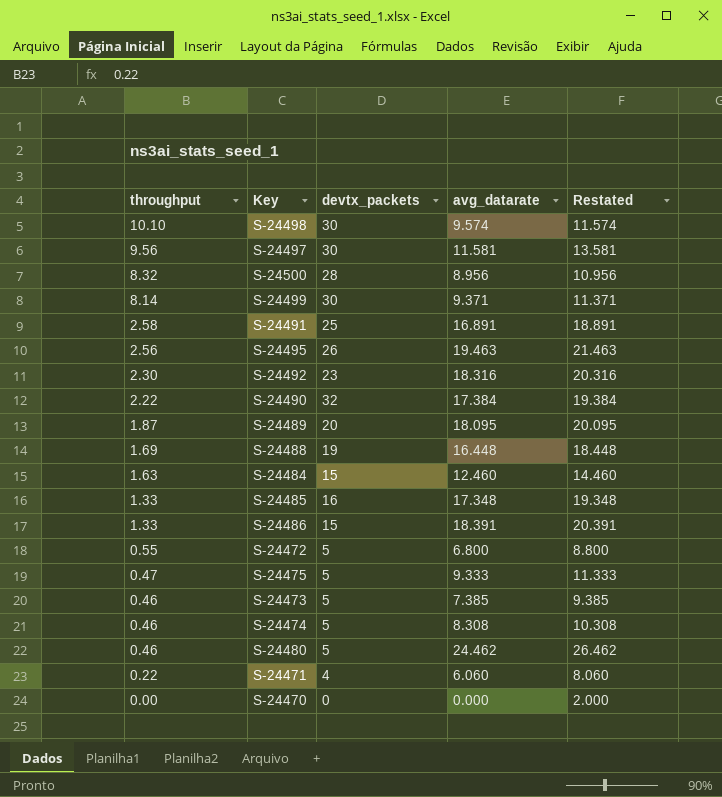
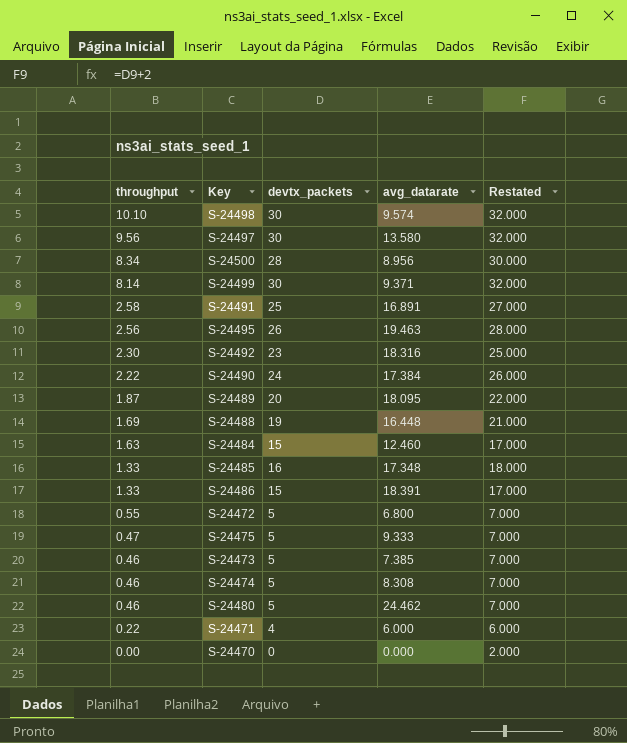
column Restated | formula: [avg_datarate] + 2 -> [devtx_packets] + 2
S-24497 | avg_datarate: 11.581 -> 13.580
S-24500 | throughput: 8.32 -> 8.34
S-24490 | devtx_packets: 32 -> 24
S-24471 | avg_datarate: 6.060 -> 6.000

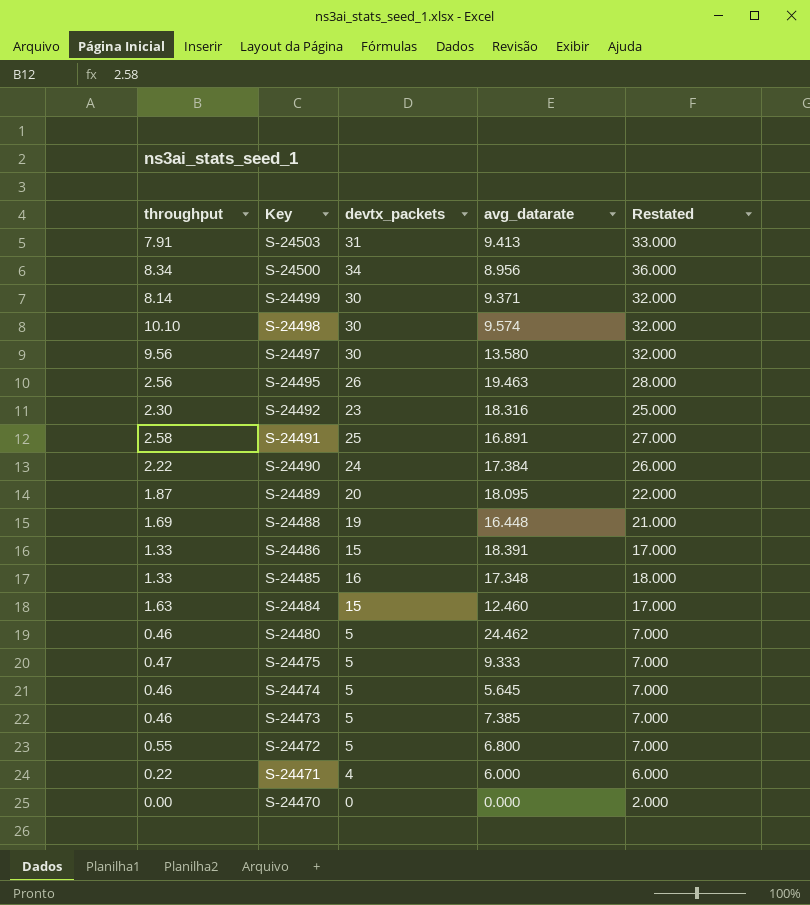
row order: throughput descending -> Key descending
row S-24503: none -> 7.91 | 31 | 9.413 | 33.000
S-24500 | devtx_packets: 28 -> 34
S-24500 | Restated: 30.000 -> 36.000
S-24474 | avg_datarate: 8.308 -> 5.645

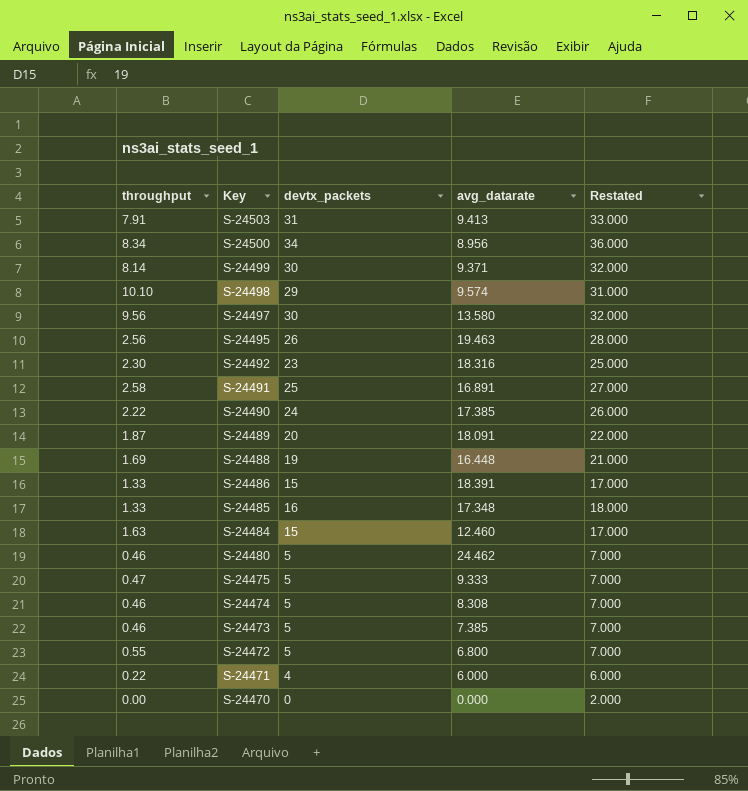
S-24498 | devtx_packets: 30 -> 29
S-24498 | Restated: 32.000 -> 31.000
S-24490 | avg_datarate: 17.384 -> 17.385
S-24489 | avg_datarate: 18.095 -> 18.091
S-24474 | avg_datarate: 5.645 -> 8.308

